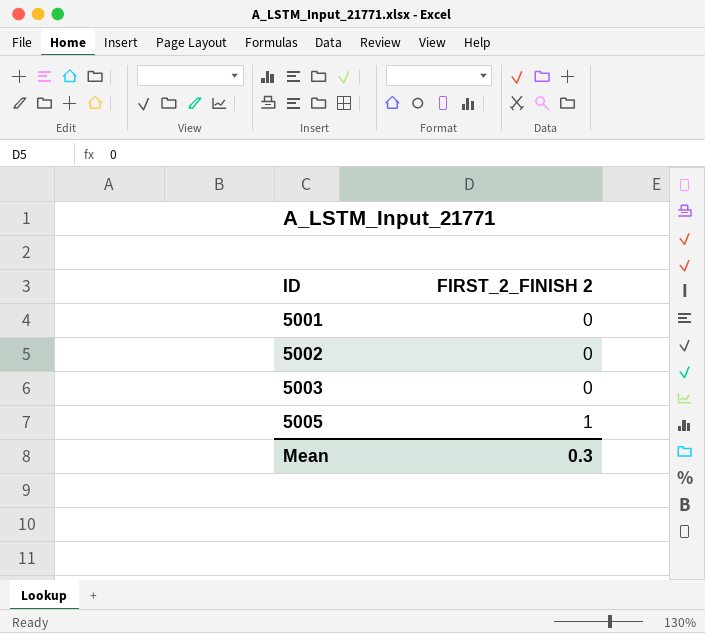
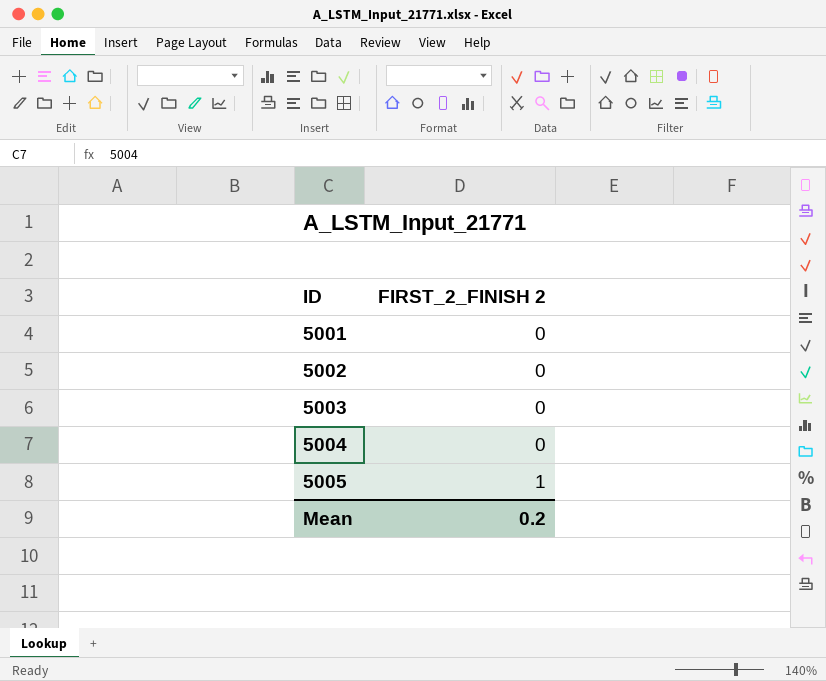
row 5004: none -> 0
Mean | FIRST_2_FINISH 2: 0.3 -> 0.2

